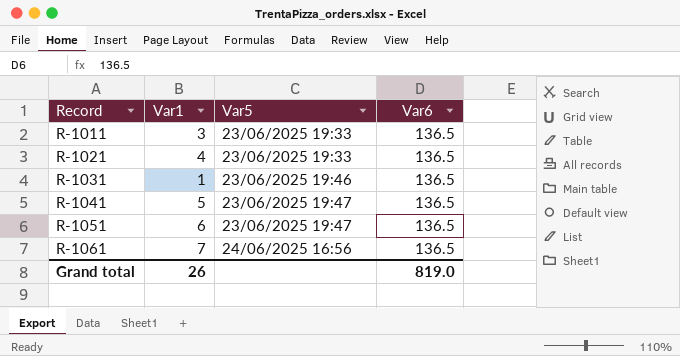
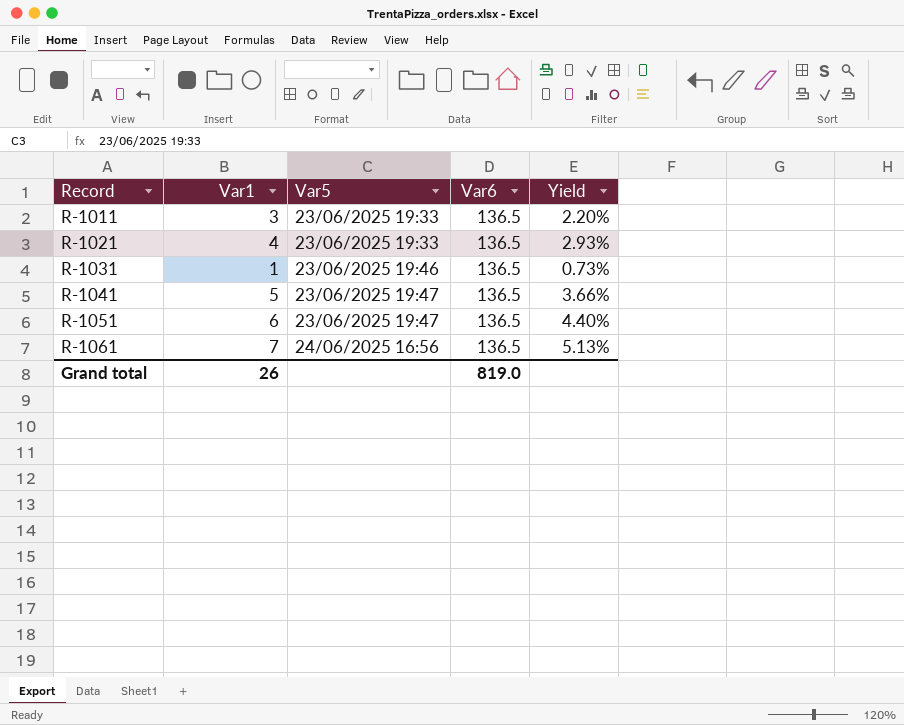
column Yield | formula: none -> [Var1] / [Var6]

